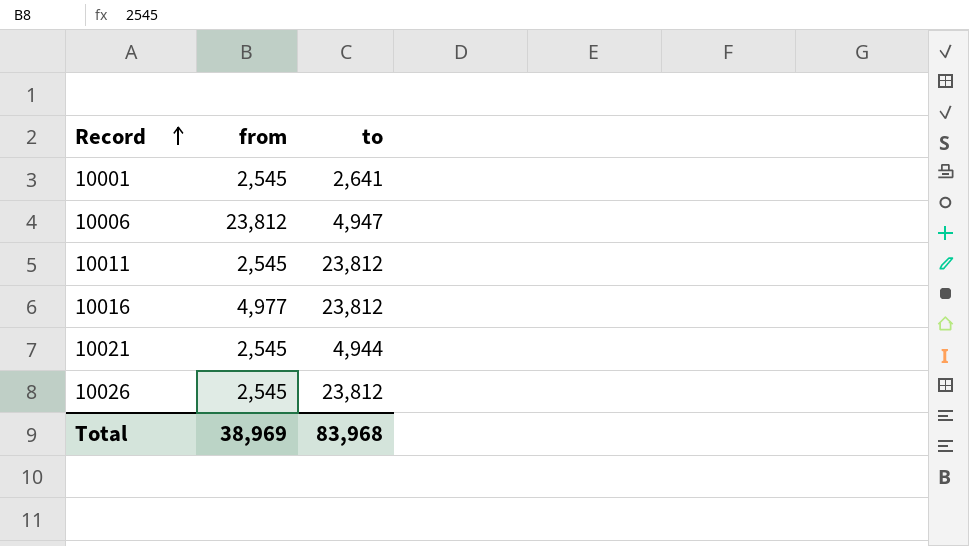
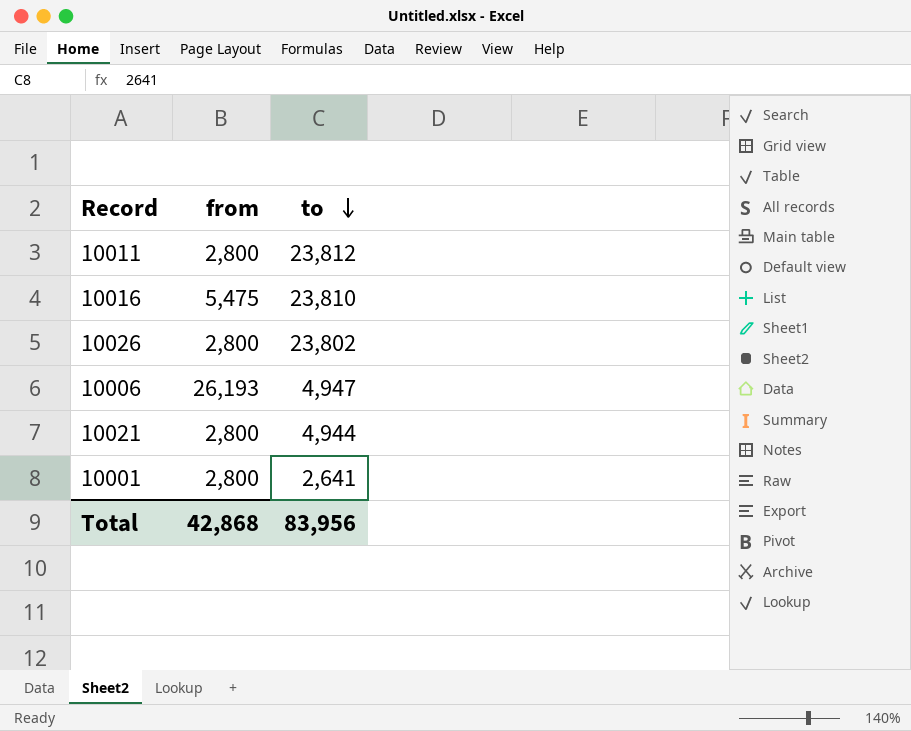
row order: Record ascending -> to descending
10011 | from: 2,545 -> 2,800
10016 | from: 4,977 -> 5,475
10016 | to: 23,812 -> 23,810
10026 | from: 2,545 -> 2,800
10026 | to: 23,812 -> 23,802
10006 | from: 23,812 -> 26,193
10021 | from: 2,545 -> 2,800
10001 | from: 2,545 -> 2,800
Total | from: 38,969 -> 42,868
Total | to: 83,968 -> 83,956

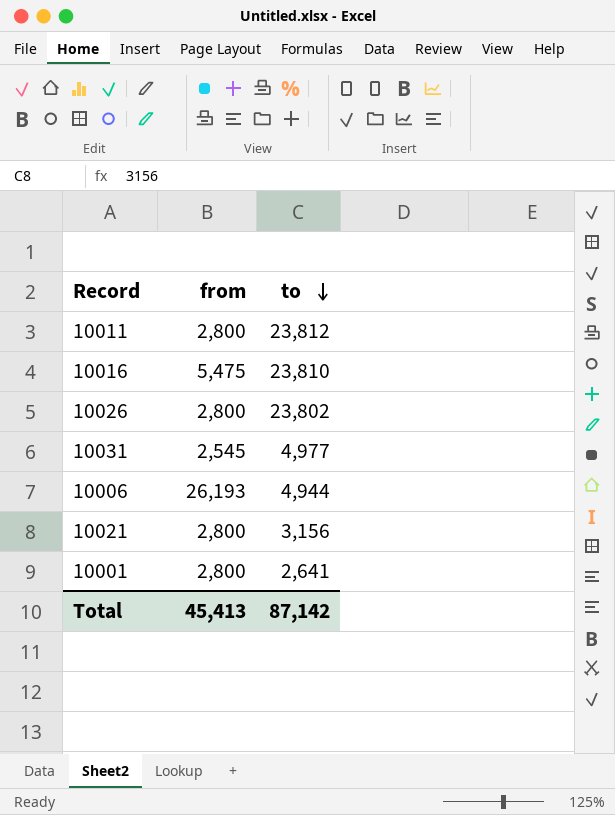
row 10031: none -> 2,545 | 4,977
10006 | to: 4,947 -> 4,944
10021 | to: 4,944 -> 3,156
Total | from: 42,868 -> 45,413
Total | to: 83,956 -> 87,142

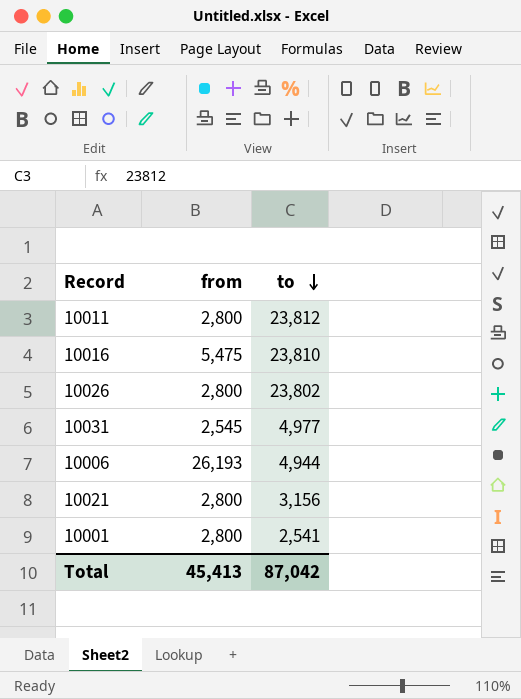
10001 | to: 2,641 -> 2,541
Total | to: 87,142 -> 87,042

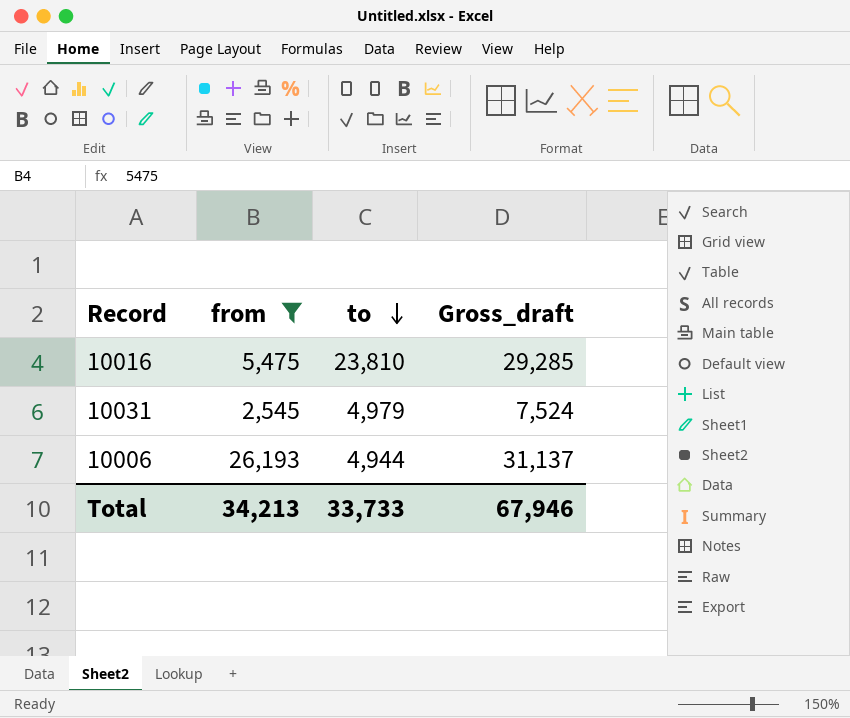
filter: none -> from != 2,800
column Gross_draft | formula: none -> [from] + [to]
10031 | to: 4,977 -> 4,979
Total | from: 45,413 -> 34,213
Total | to: 87,042 -> 33,733

